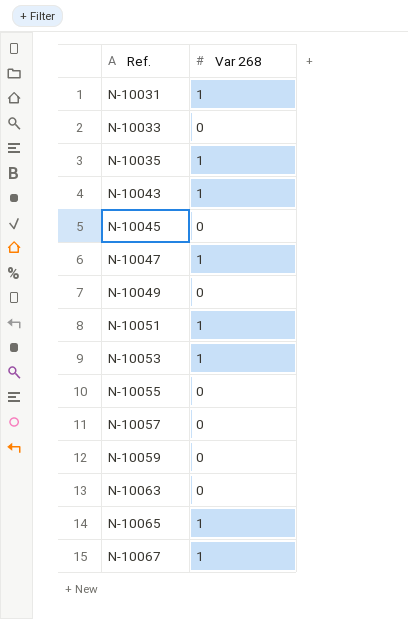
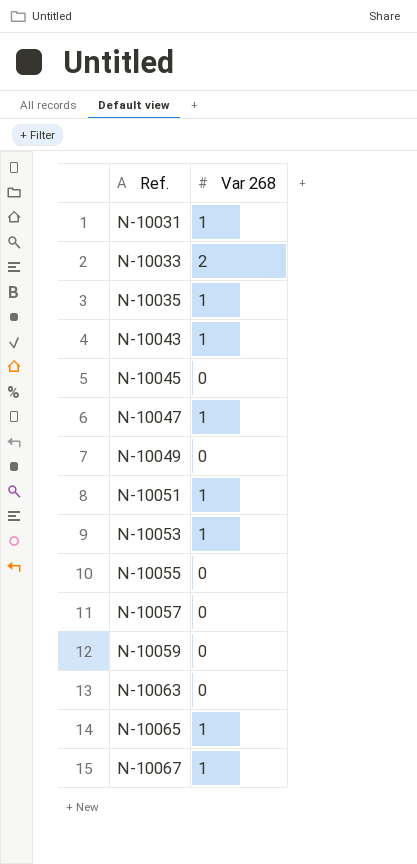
N-10033 | Var 268: 0 -> 2

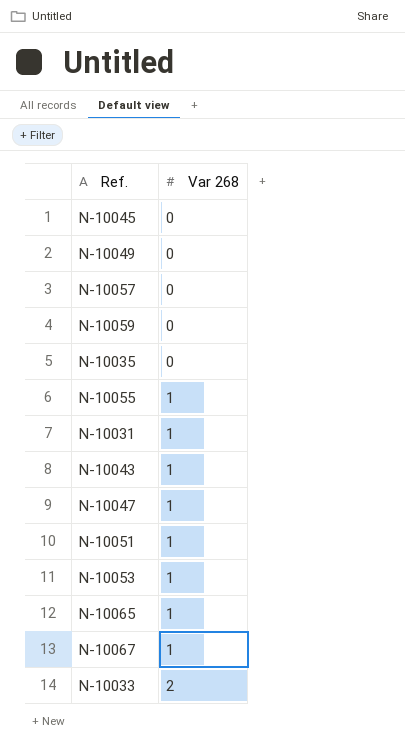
row order: Ref. ascending -> Var 268 ascending
row N-10063: 0 -> none
N-10035 | Var 268: 1 -> 0
N-10055 | Var 268: 0 -> 1

